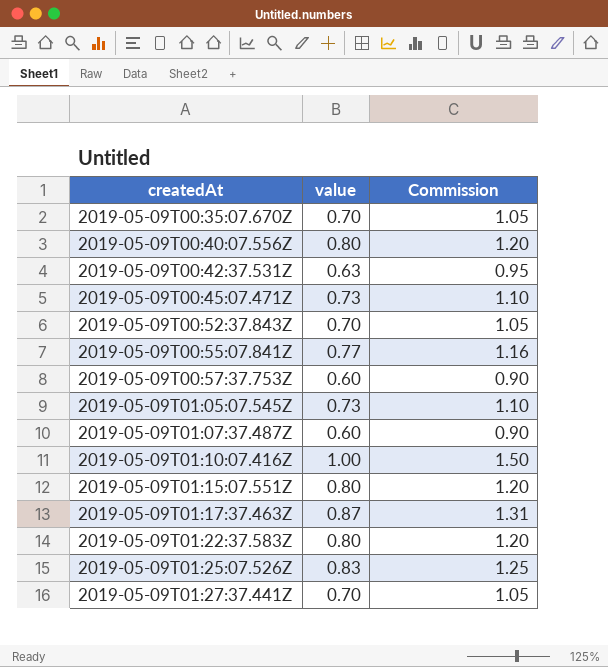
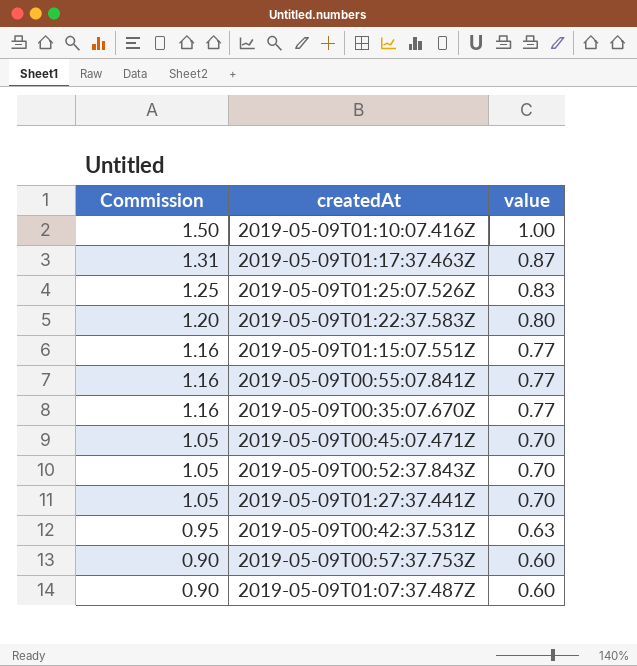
row order: createdAt ascending -> Commission descending
column Commission | position: 3 -> 1
row 2019-05-09T00:40:07.556Z: 0.80 | 1.20 -> none
row 2019-05-09T01:05:07.545Z: 0.73 | 1.10 -> none
2019-05-09T01:15:07.551Z | Commission: 1.20 -> 1.16
2019-05-09T01:15:07.551Z | value: 0.80 -> 0.77
2019-05-09T00:35:07.670Z | Commission: 1.05 -> 1.16
2019-05-09T00:35:07.670Z | value: 0.70 -> 0.77
2019-05-09T00:45:07.471Z | Commission: 1.10 -> 1.05
2019-05-09T00:45:07.471Z | value: 0.73 -> 0.70

